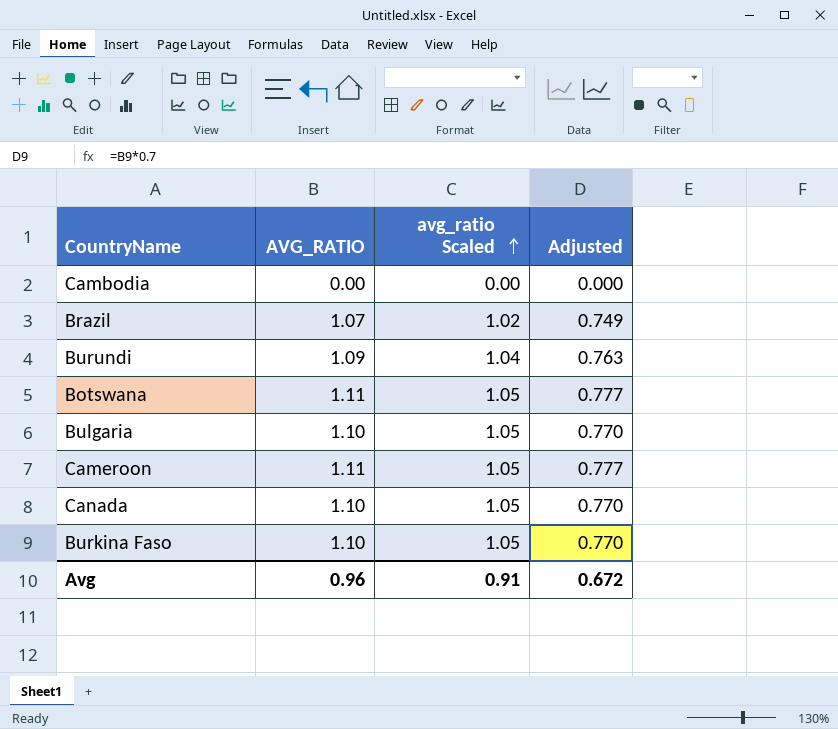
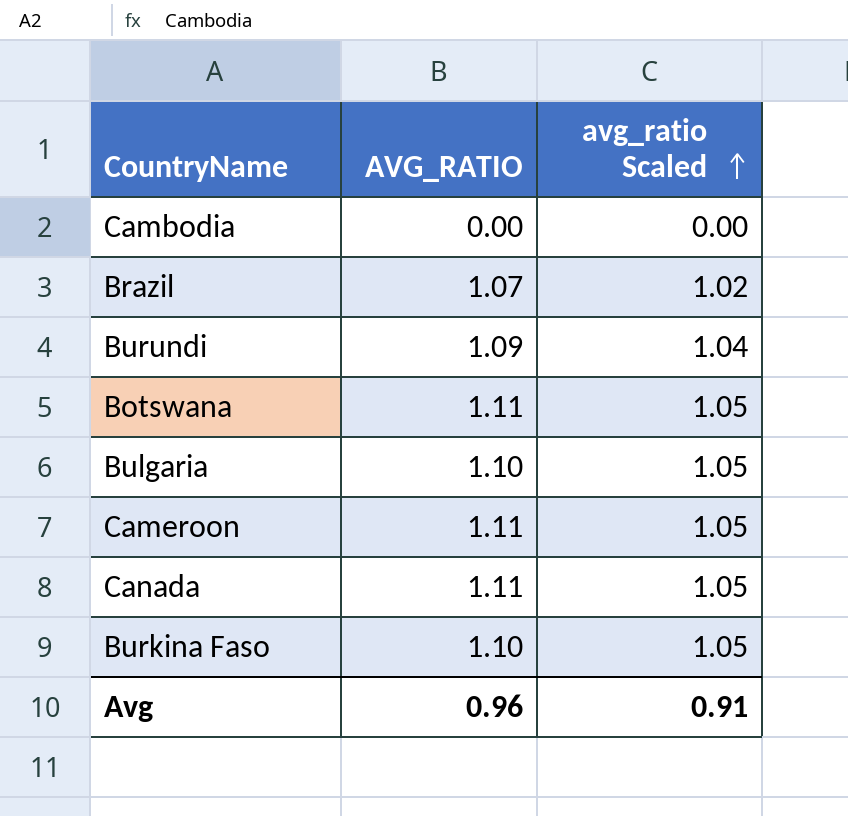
column Adjusted | formula: [AVG_RATIO] * 0.7 -> none
Canada | AVG_RATIO: 1.10 -> 1.11

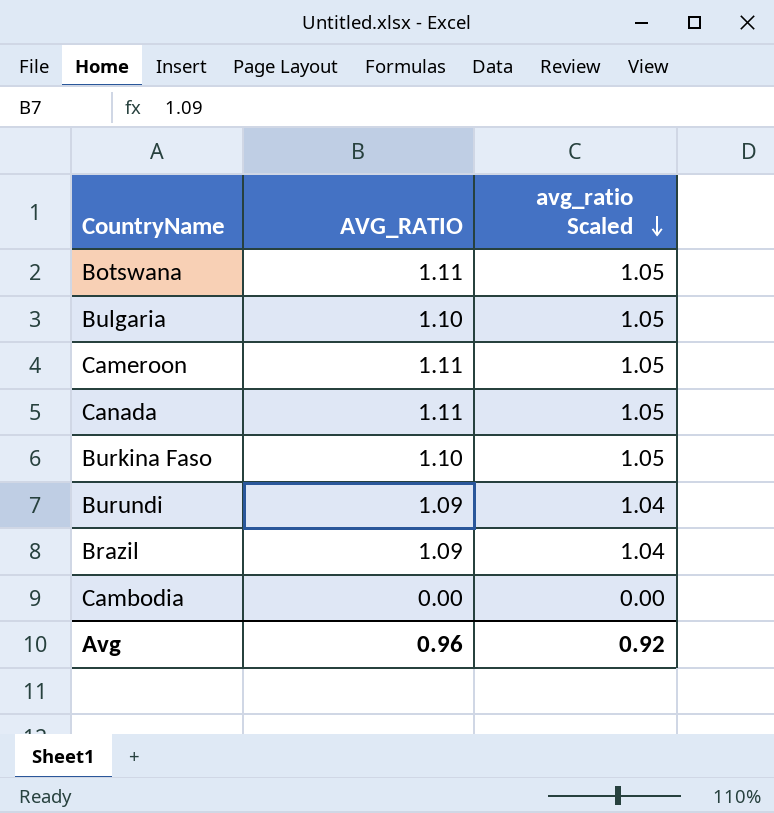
row order: avg_ratio Scaled ascending -> avg_ratio Scaled descending
Brazil | AVG_RATIO: 1.07 -> 1.09
Brazil | avg_ratio Scaled: 1.02 -> 1.04
Avg | avg_ratio Scaled: 0.91 -> 0.92

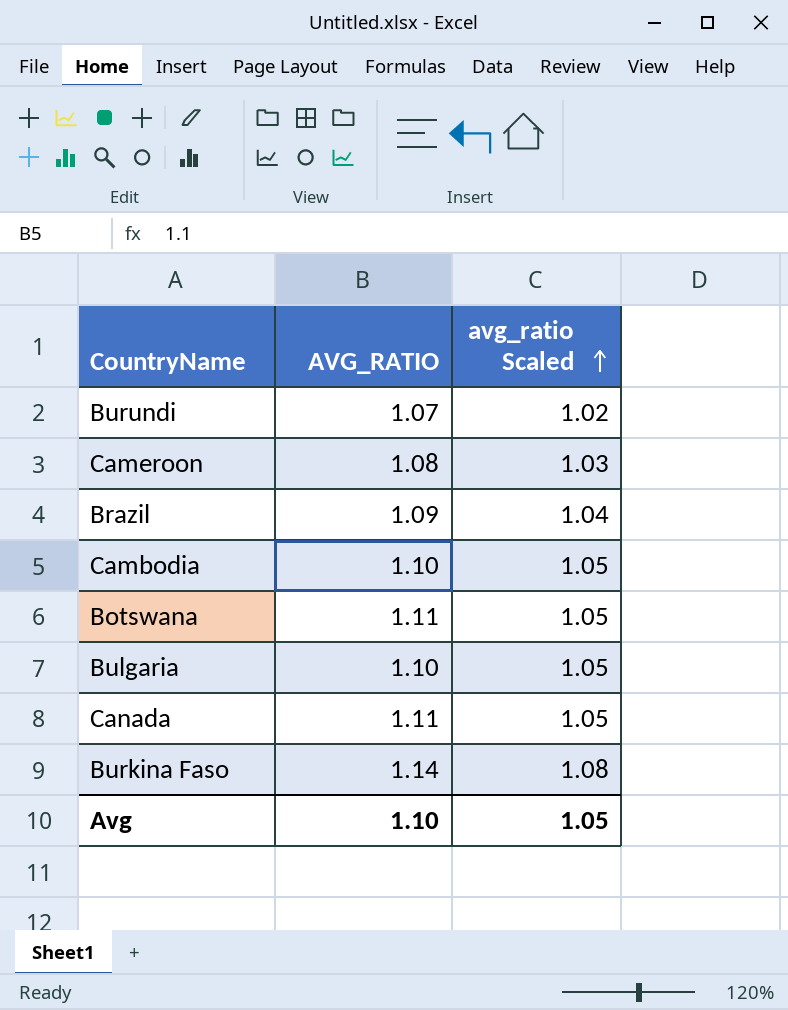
row order: avg_ratio Scaled descending -> avg_ratio Scaled ascending
Burundi | AVG_RATIO: 1.09 -> 1.07
Burundi | avg_ratio Scaled: 1.04 -> 1.02
Cameroon | AVG_RATIO: 1.11 -> 1.08
Cameroon | avg_ratio Scaled: 1.05 -> 1.03
Cambodia | AVG_RATIO: 0.00 -> 1.10
Cambodia | avg_ratio Scaled: 0.00 -> 1.05
Burkina Faso | AVG_RATIO: 1.10 -> 1.14
Burkina Faso | avg_ratio Scaled: 1.05 -> 1.08
Avg | AVG_RATIO: 0.96 -> 1.10
Avg | avg_ratio Scaled: 0.92 -> 1.05

